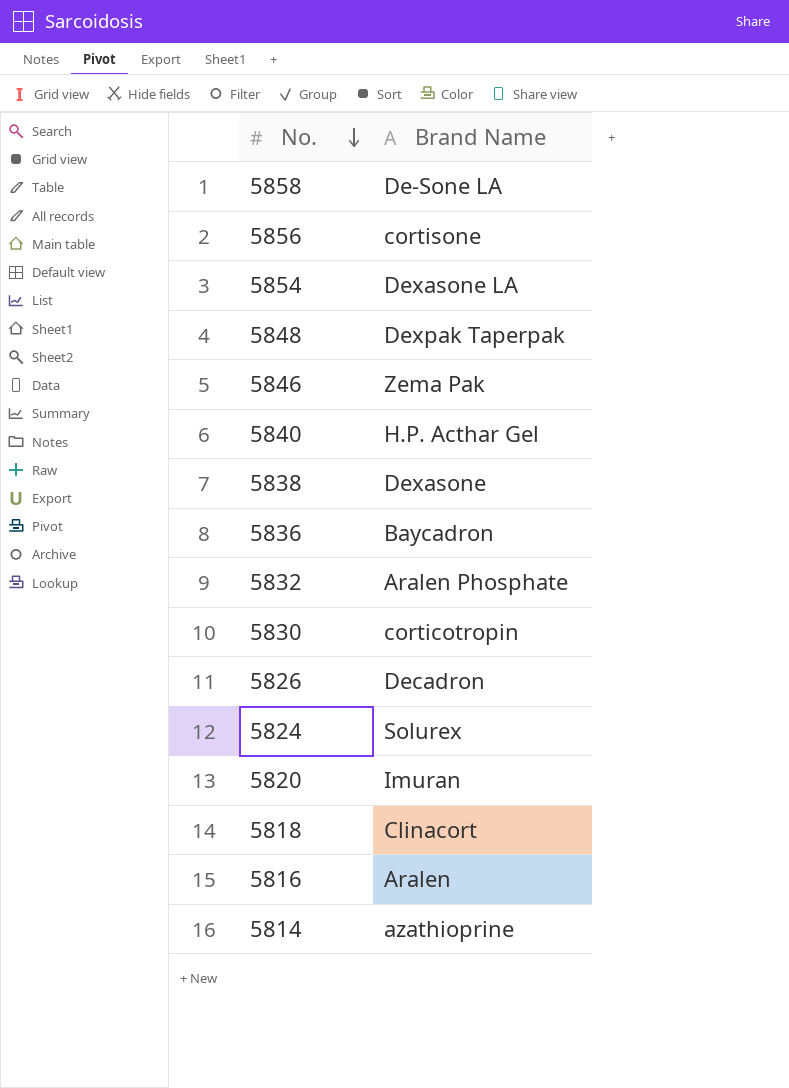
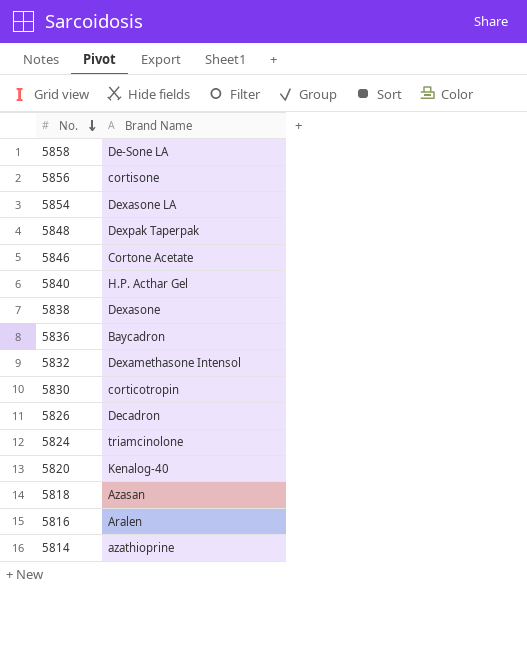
5846 | Brand Name: Zema Pak -> Cortone Acetate
5832 | Brand Name: Aralen Phosphate -> Dexamethasone Intensol
5824 | Brand Name: Solurex -> triamcinolone
5820 | Brand Name: Imuran -> Kenalog-40
5818 | Brand Name: Clinacort -> Azasan

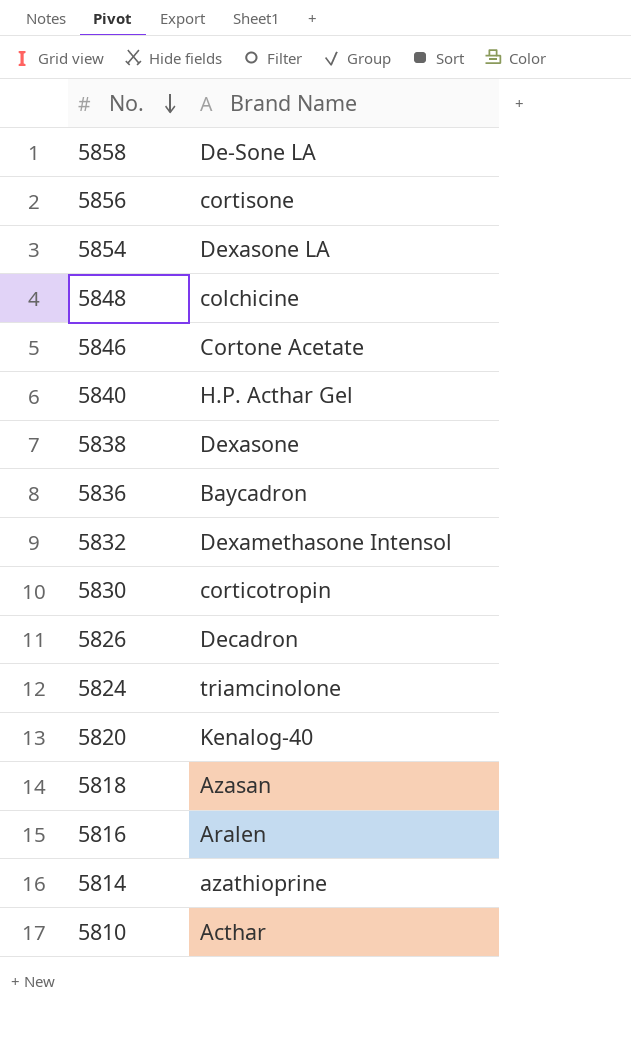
5848 | Brand Name: Dexpak Taperpak -> colchicine
row 5810: none -> Acthar

